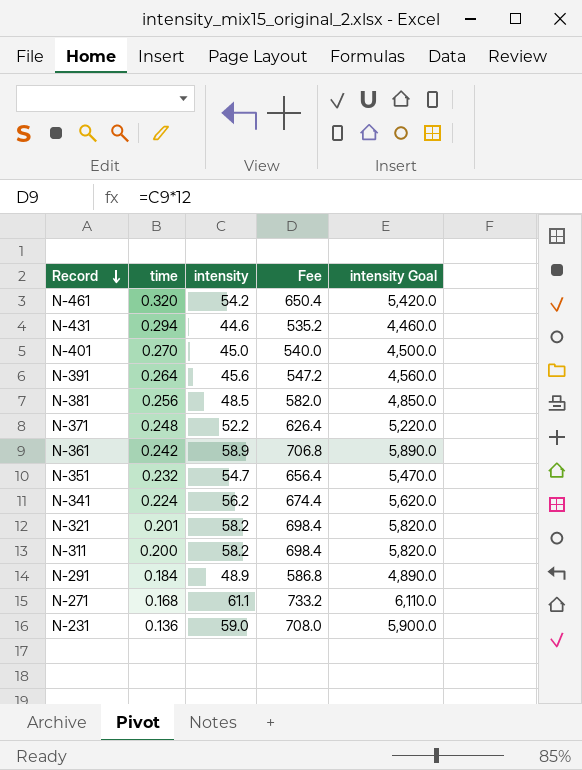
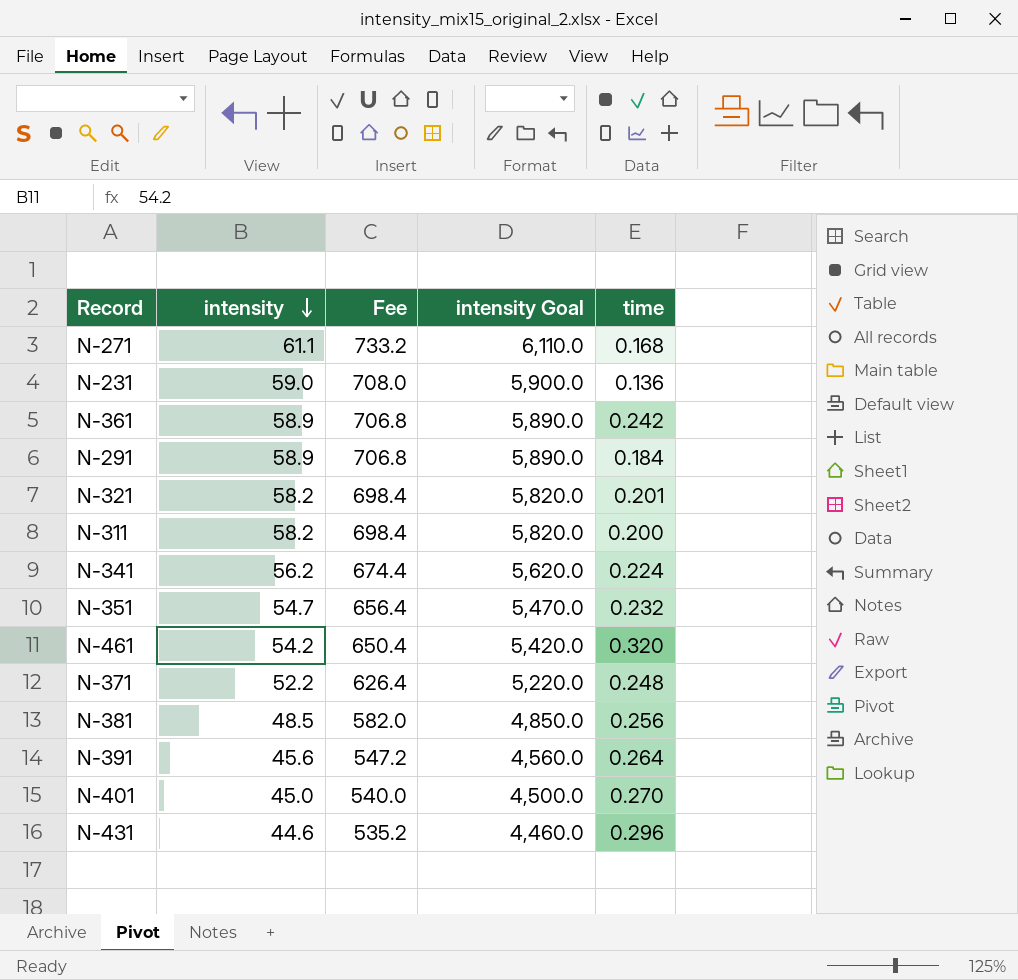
row order: Record descending -> intensity descending
column time | position: 2 -> 5
N-291 | intensity: 48.9 -> 58.9
N-291 | Fee: 586.8 -> 706.8
N-291 | intensity Goal: 4,890.0 -> 5,890.0
N-431 | time: 0.294 -> 0.296

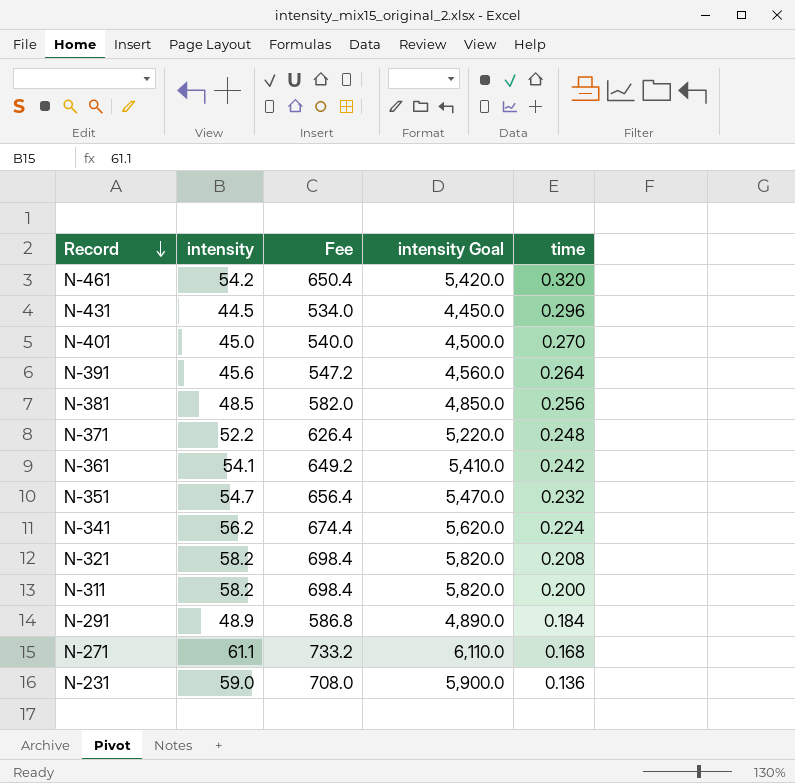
row order: intensity descending -> Record descending
N-431 | intensity: 44.6 -> 44.5
N-431 | Fee: 535.2 -> 534.0
N-431 | intensity Goal: 4,460.0 -> 4,450.0
N-361 | intensity: 58.9 -> 54.1
N-361 | Fee: 706.8 -> 649.2
N-361 | intensity Goal: 5,890.0 -> 5,410.0
N-321 | time: 0.201 -> 0.208
N-291 | intensity: 58.9 -> 48.9
N-291 | Fee: 706.8 -> 586.8
N-291 | intensity Goal: 5,890.0 -> 4,890.0

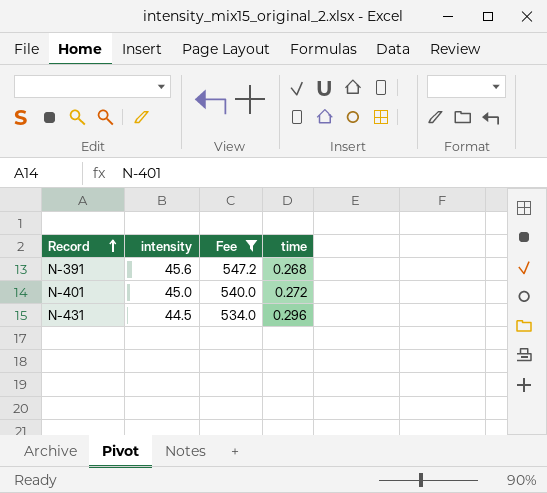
filter: none -> Fee <= 547.2
row order: Record descending -> Record ascending
column intensity Goal | formula: [intensity] * 100 -> none
N-391 | time: 0.264 -> 0.268
N-401 | time: 0.270 -> 0.272

